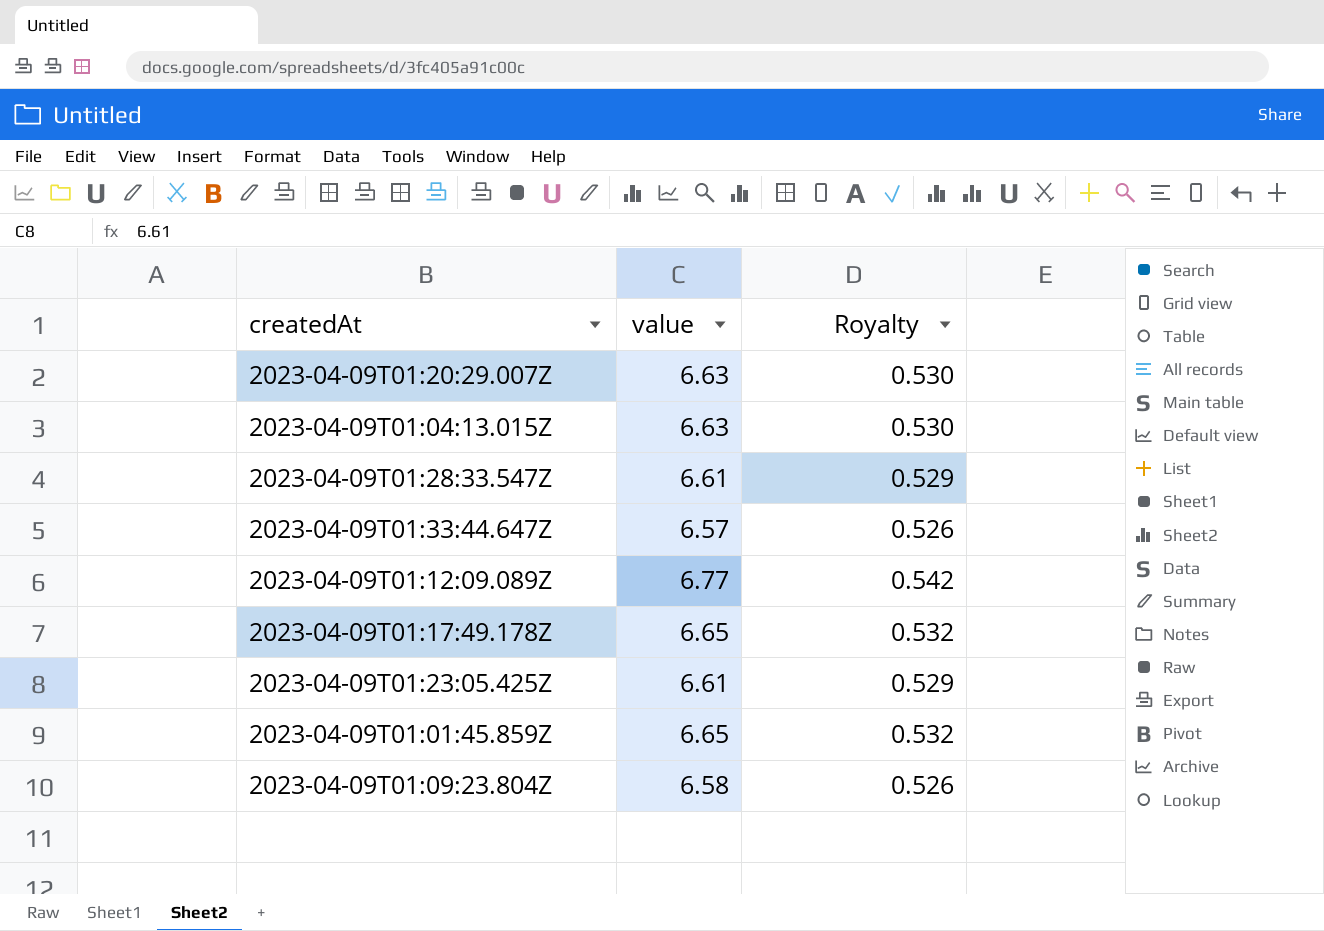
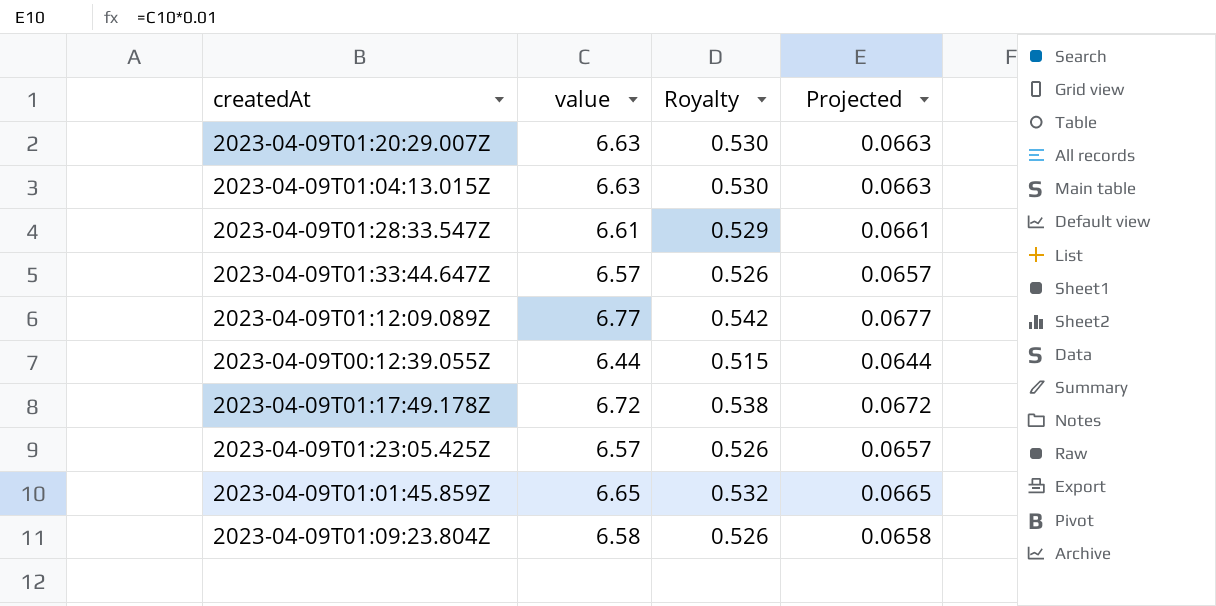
column Projected | formula: none -> [value] * 0.01
row 2023-04-09T00:12:39.055Z: none -> 6.44 | 0.515 | 0.0644
2023-04-09T01:17:49.178Z | value: 6.65 -> 6.72
2023-04-09T01:17:49.178Z | Royalty: 0.532 -> 0.538
2023-04-09T01:23:05.425Z | value: 6.61 -> 6.57
2023-04-09T01:23:05.425Z | Royalty: 0.529 -> 0.526

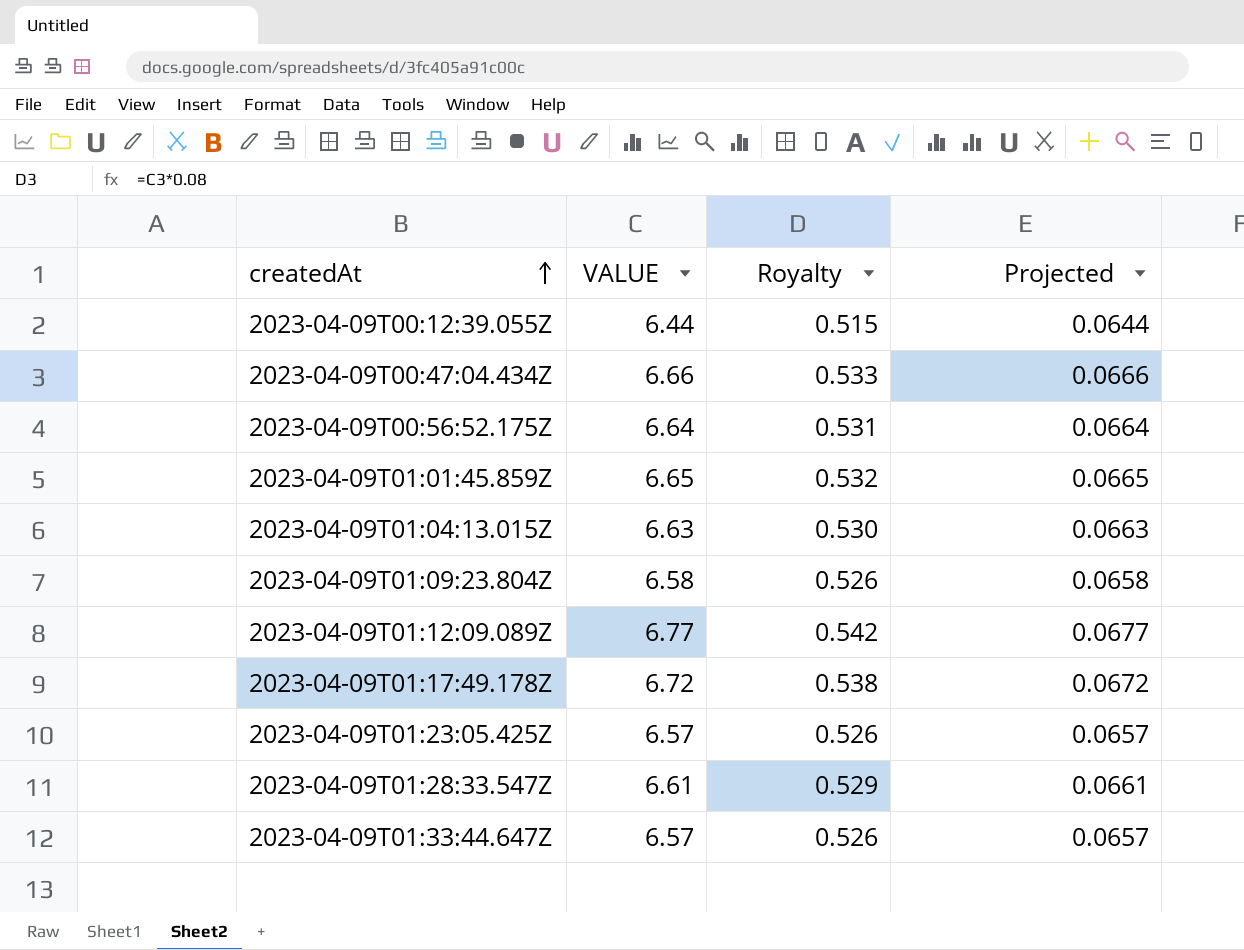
row order: none -> createdAt ascending
column name: value -> VALUE
row 2023-04-09T01:20:29.007Z: 6.63 | 0.530 | 0.0663 -> none
row 2023-04-09T00:47:04.434Z: none -> 6.66 | 0.533 | 0.0666
row 2023-04-09T00:56:52.175Z: none -> 6.64 | 0.531 | 0.0664

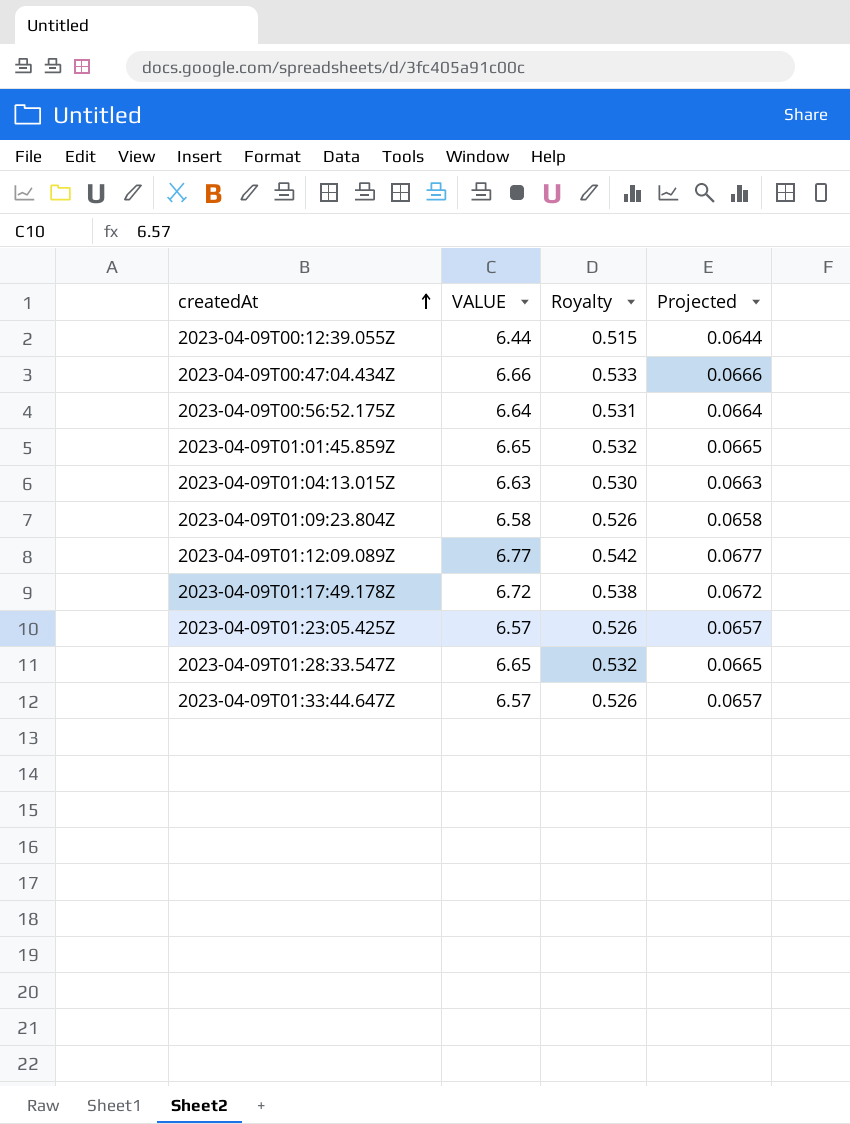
2023-04-09T01:28:33.547Z | VALUE: 6.61 -> 6.65
2023-04-09T01:28:33.547Z | Royalty: 0.529 -> 0.532
2023-04-09T01:28:33.547Z | Projected: 0.0661 -> 0.0665

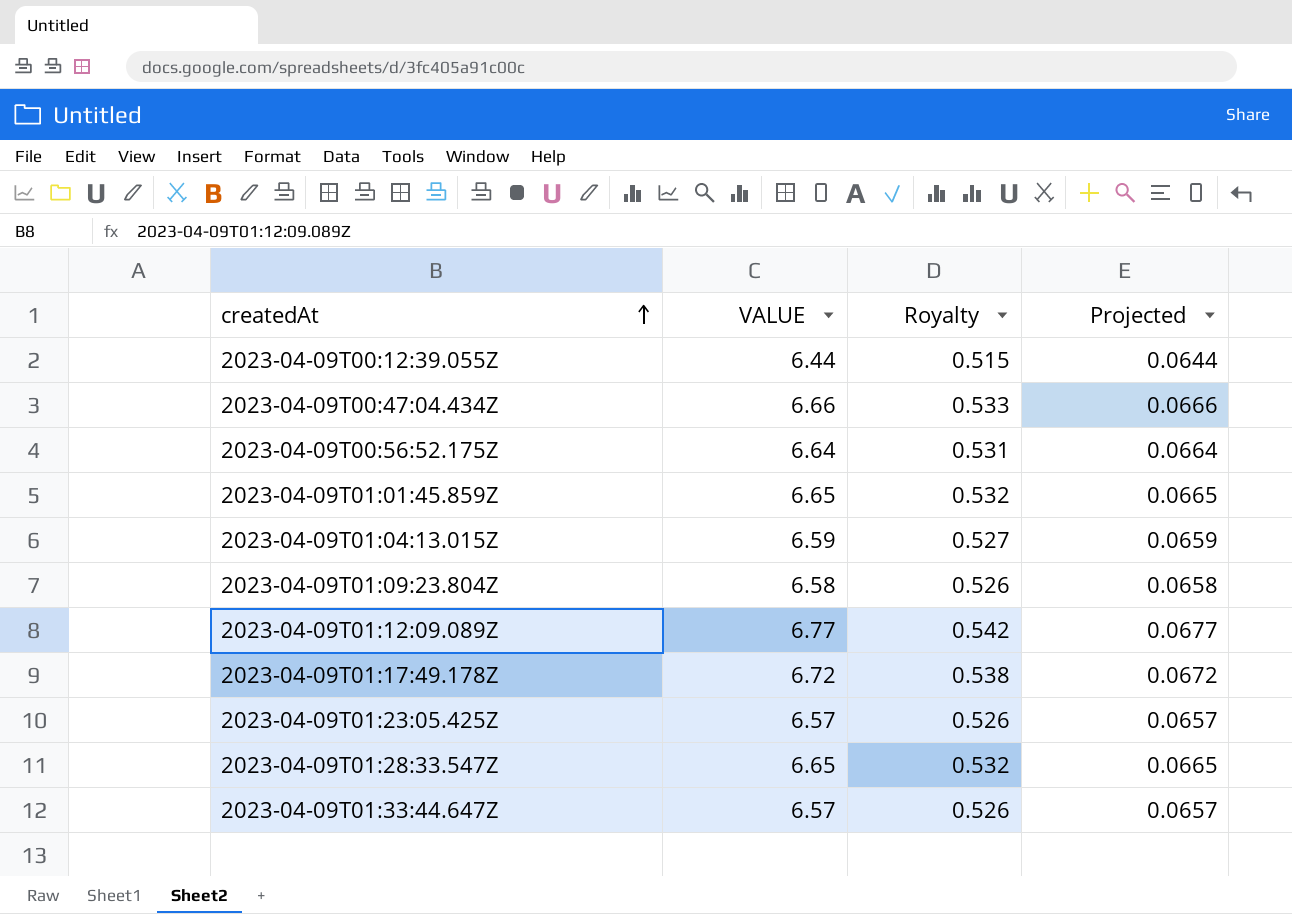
2023-04-09T01:04:13.015Z | VALUE: 6.63 -> 6.59
2023-04-09T01:04:13.015Z | Royalty: 0.530 -> 0.527
2023-04-09T01:04:13.015Z | Projected: 0.0663 -> 0.0659

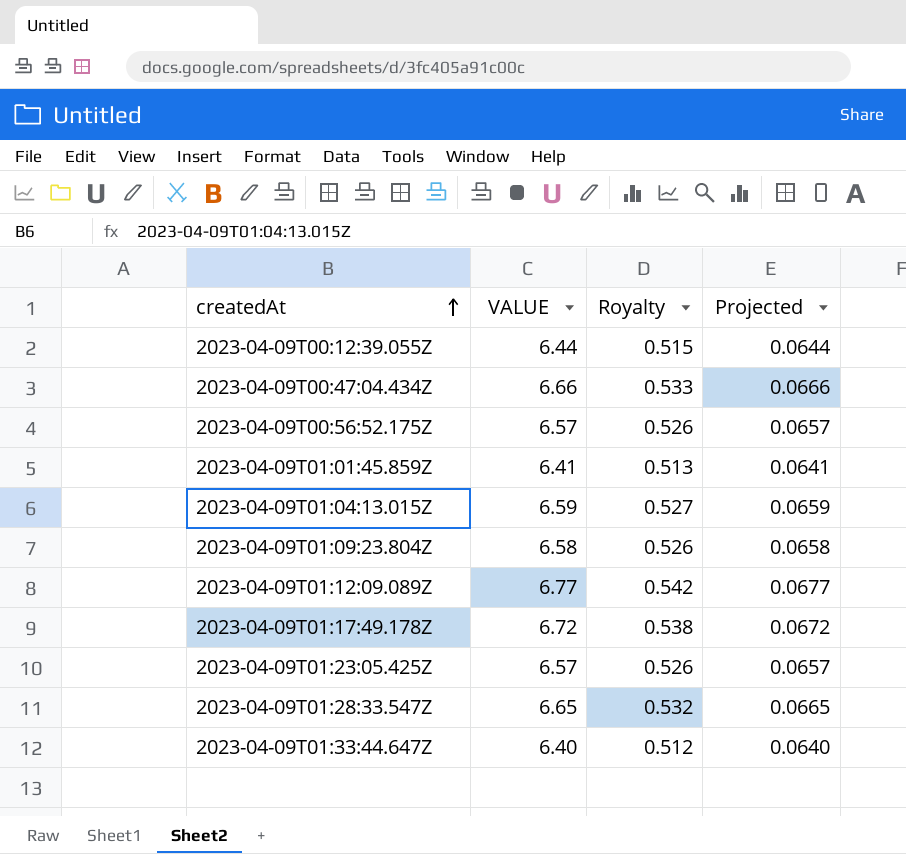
2023-04-09T00:56:52.175Z | VALUE: 6.64 -> 6.57
2023-04-09T00:56:52.175Z | Royalty: 0.531 -> 0.526
2023-04-09T00:56:52.175Z | Projected: 0.0664 -> 0.0657
2023-04-09T01:01:45.859Z | VALUE: 6.65 -> 6.41
2023-04-09T01:01:45.859Z | Royalty: 0.532 -> 0.513
2023-04-09T01:01:45.859Z | Projected: 0.0665 -> 0.0641
2023-04-09T01:33:44.647Z | VALUE: 6.57 -> 6.40
2023-04-09T01:33:44.647Z | Royalty: 0.526 -> 0.512
2023-04-09T01:33:44.647Z | Projected: 0.0657 -> 0.0640

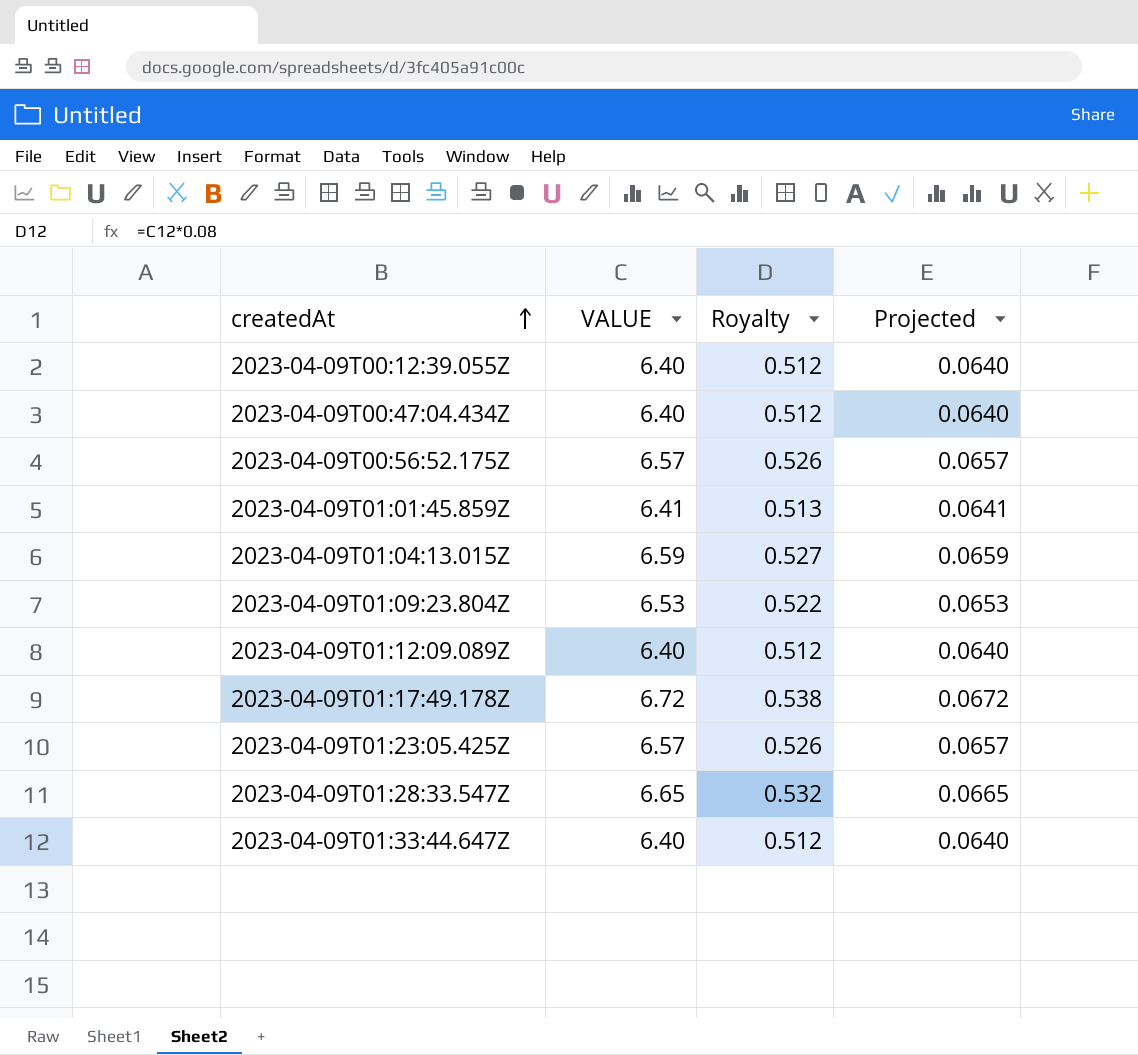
2023-04-09T00:12:39.055Z | VALUE: 6.44 -> 6.40
2023-04-09T00:12:39.055Z | Royalty: 0.515 -> 0.512
2023-04-09T00:12:39.055Z | Projected: 0.0644 -> 0.0640
2023-04-09T00:47:04.434Z | VALUE: 6.66 -> 6.40
2023-04-09T00:47:04.434Z | Royalty: 0.533 -> 0.512
2023-04-09T00:47:04.434Z | Projected: 0.0666 -> 0.0640
2023-04-09T01:09:23.804Z | VALUE: 6.58 -> 6.53
2023-04-09T01:09:23.804Z | Royalty: 0.526 -> 0.522
2023-04-09T01:09:23.804Z | Projected: 0.0658 -> 0.0653
2023-04-09T01:12:09.089Z | VALUE: 6.77 -> 6.40
2023-04-09T01:12:09.089Z | Royalty: 0.542 -> 0.512
2023-04-09T01:12:09.089Z | Projected: 0.0677 -> 0.0640

